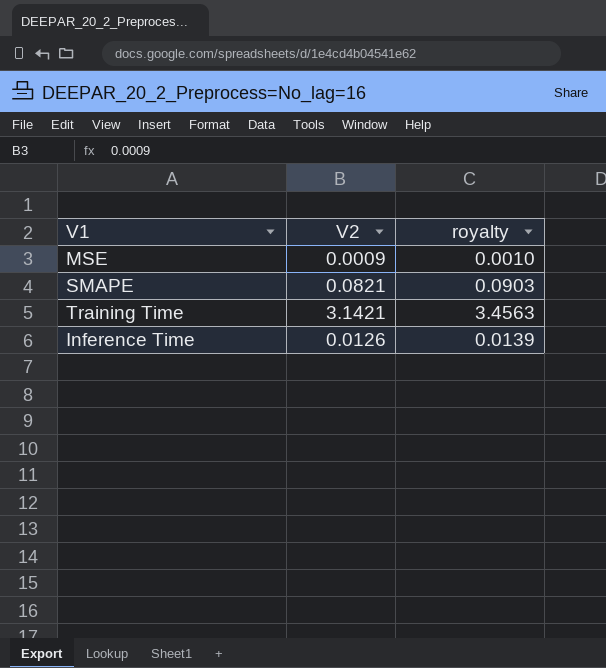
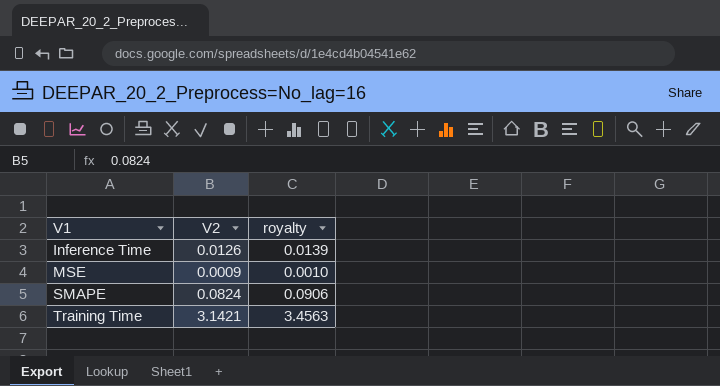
row order: none -> V1 ascending
SMAPE | V2: 0.0821 -> 0.0824
SMAPE | royalty: 0.0903 -> 0.0906

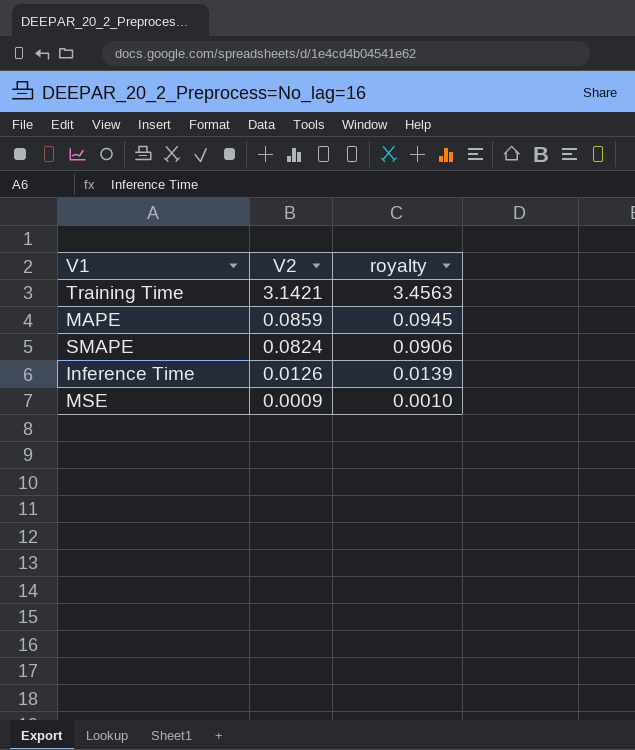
row order: V1 ascending -> V2 descending
row MAPE: none -> 0.0859 | 0.0945

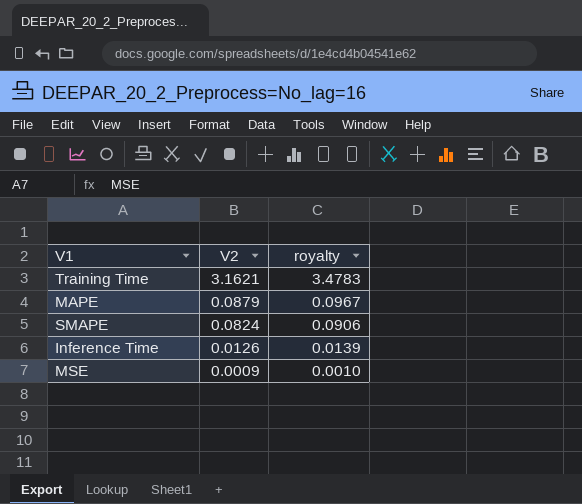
Training Time | V2: 3.1421 -> 3.1621
Training Time | royalty: 3.4563 -> 3.4783
MAPE | V2: 0.0859 -> 0.0879
MAPE | royalty: 0.0945 -> 0.0967

